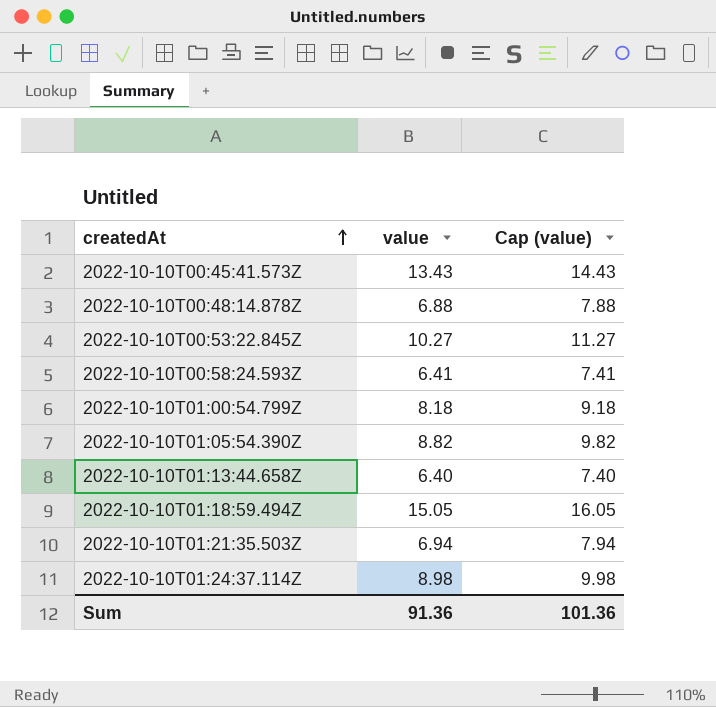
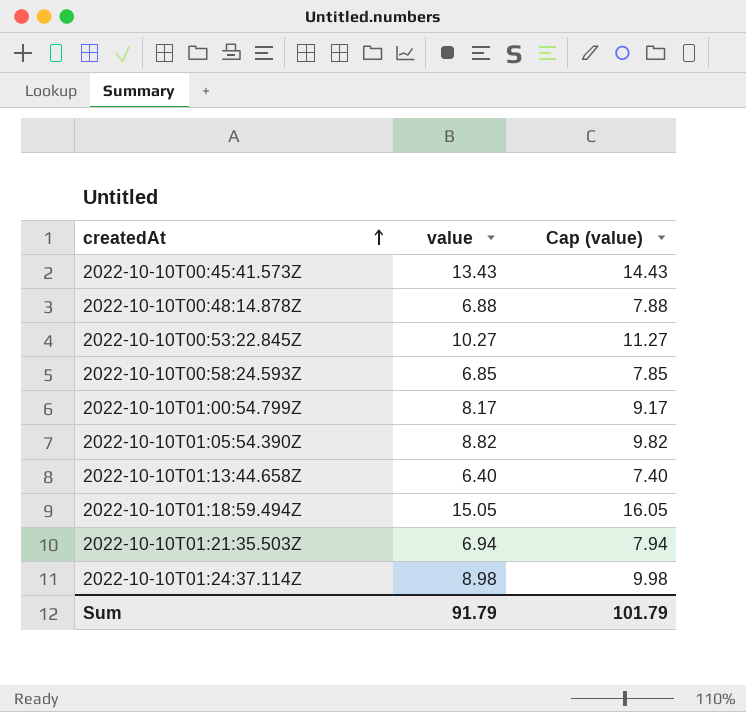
2022-10-10T00:58:24.593Z | value: 6.41 -> 6.85
2022-10-10T00:58:24.593Z | Cap (value): 7.41 -> 7.85
2022-10-10T01:00:54.799Z | value: 8.18 -> 8.17
2022-10-10T01:00:54.799Z | Cap (value): 9.18 -> 9.17
Sum | value: 91.36 -> 91.79
Sum | Cap (value): 101.36 -> 101.79

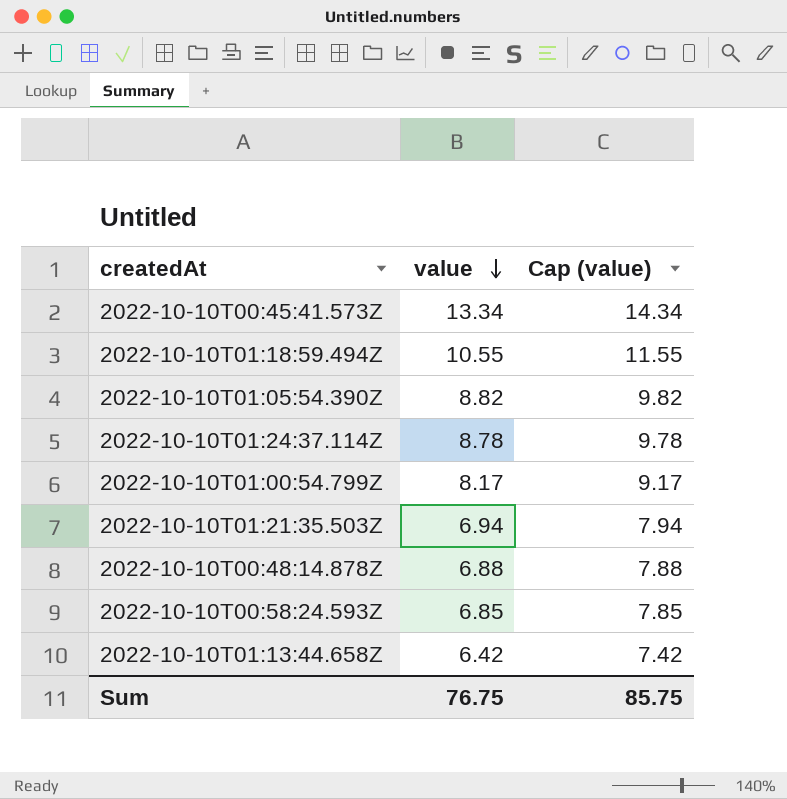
row order: createdAt ascending -> value descending
row 2022-10-10T00:53:22.845Z: 10.27 | 11.27 -> none
2022-10-10T00:45:41.573Z | value: 13.43 -> 13.34
2022-10-10T00:45:41.573Z | Cap (value): 14.43 -> 14.34
2022-10-10T01:18:59.494Z | value: 15.05 -> 10.55
2022-10-10T01:18:59.494Z | Cap (value): 16.05 -> 11.55
2022-10-10T01:24:37.114Z | value: 8.98 -> 8.78
2022-10-10T01:24:37.114Z | Cap (value): 9.98 -> 9.78
2022-10-10T01:13:44.658Z | value: 6.40 -> 6.42
2022-10-10T01:13:44.658Z | Cap (value): 7.40 -> 7.42
Sum | value: 91.79 -> 76.75
Sum | Cap (value): 101.79 -> 85.75

